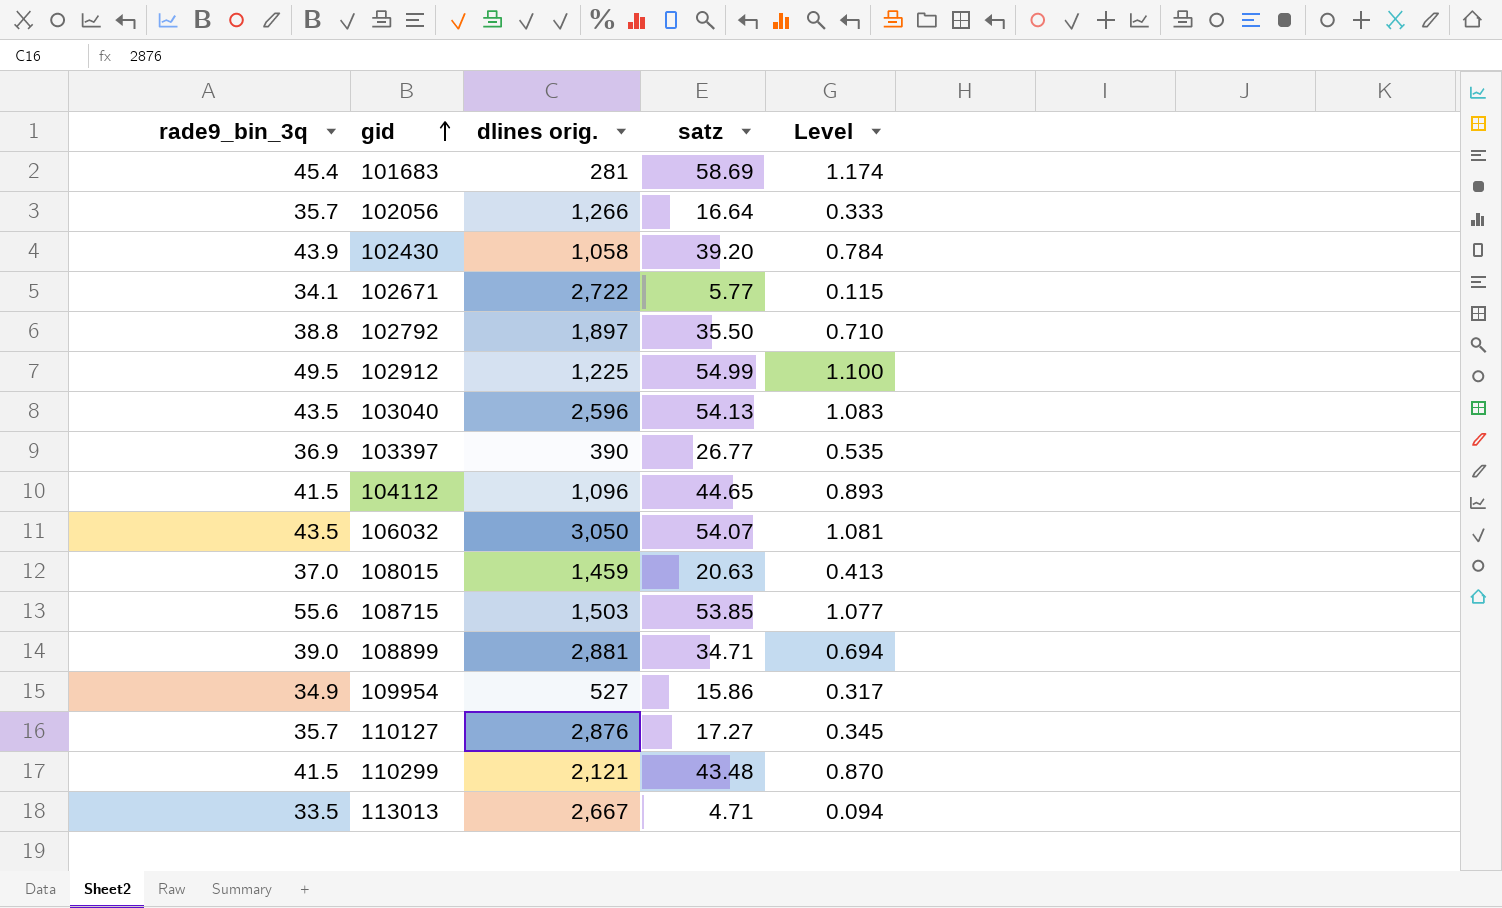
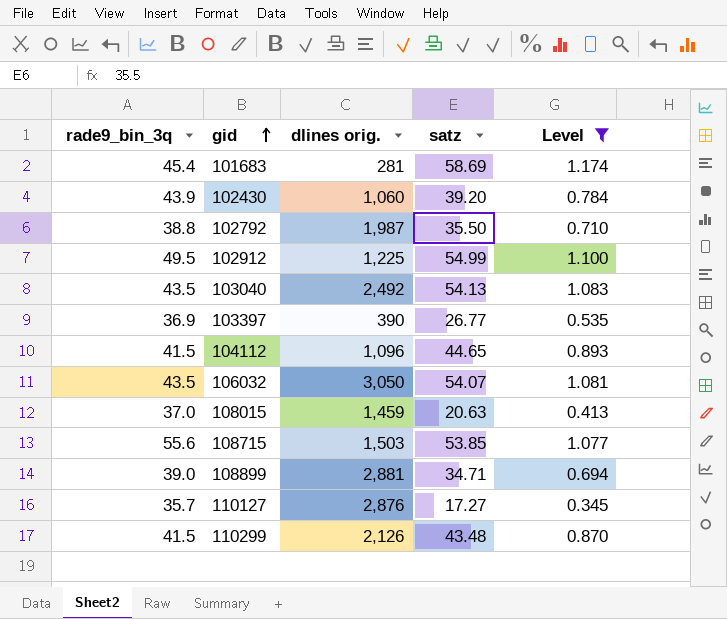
filter: none -> Level >= 0.345
102430 | dlines orig.: 1,058 -> 1,060
102792 | dlines orig.: 1,897 -> 1,987
103040 | dlines orig.: 2,596 -> 2,492
110299 | dlines orig.: 2,121 -> 2,126

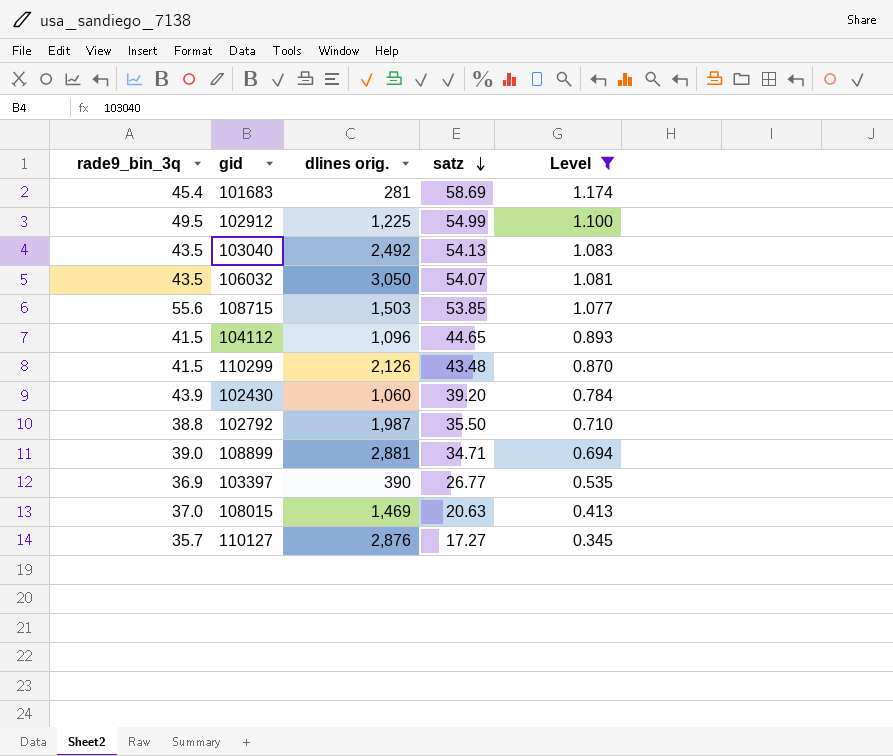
row order: gid ascending -> satz descending
108015 | dlines orig.: 1,459 -> 1,469

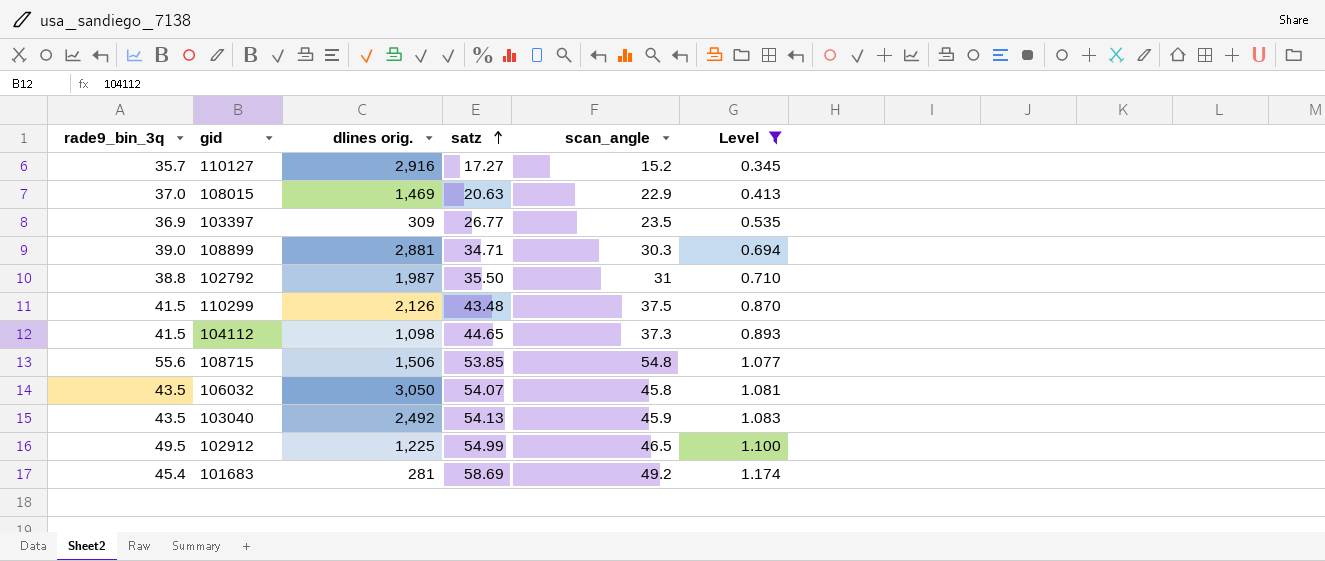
row order: satz descending -> satz ascending
column scan_angle | position: none -> 5
row 102430: 43.9 | 1,060 | 39.20 | 0.784 -> none
110127 | dlines orig.: 2,876 -> 2,916
103397 | dlines orig.: 390 -> 309
104112 | dlines orig.: 1,096 -> 1,098
108715 | dlines orig.: 1,503 -> 1,506

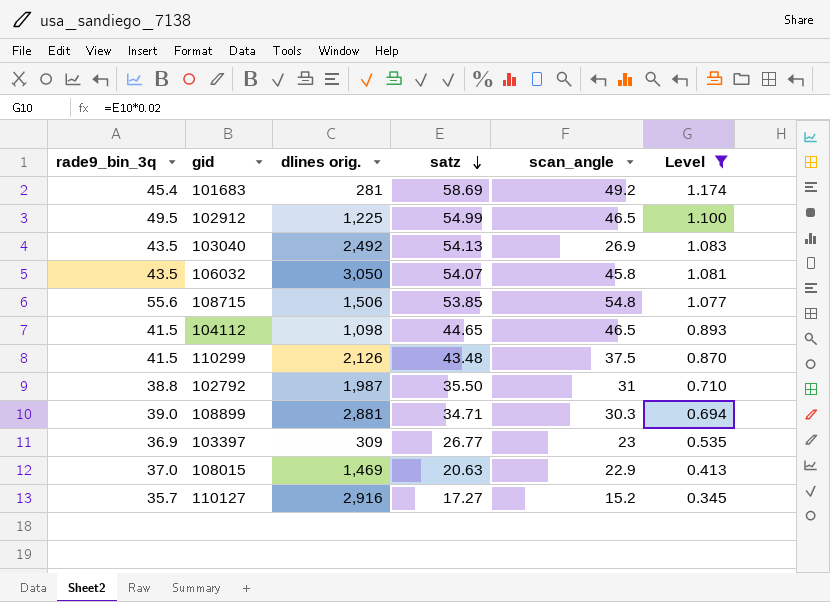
row order: satz ascending -> satz descending
103040 | scan_angle: 45.9 -> 26.9
104112 | scan_angle: 37.3 -> 46.5
103397 | scan_angle: 23.5 -> 23

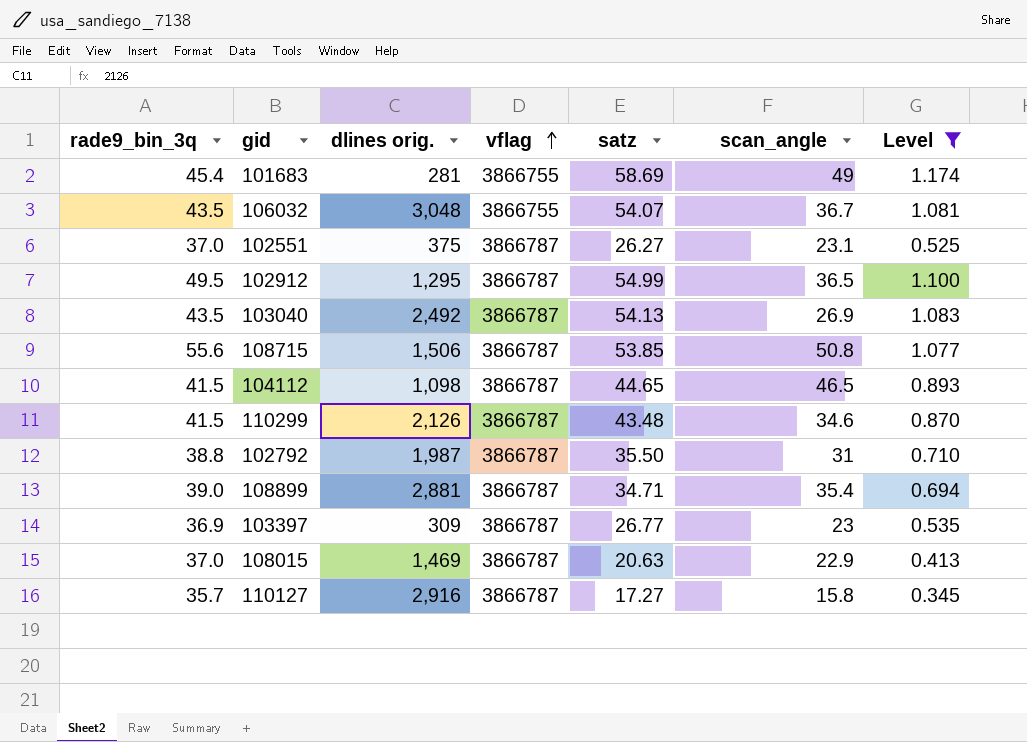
row order: satz descending -> vflag ascending
column vflag | position: none -> 4
101683 | scan_angle: 49.2 -> 49
106032 | dlines orig.: 3,050 -> 3,048
106032 | scan_angle: 45.8 -> 36.7
row 102551: none -> 37.0 | 375 | 3866787 | 26.27 | 23.1 | 0.525
102912 | dlines orig.: 1,225 -> 1,295
102912 | scan_angle: 46.5 -> 36.5
108715 | scan_angle: 54.8 -> 50.8
110299 | scan_angle: 37.5 -> 34.6
108899 | scan_angle: 30.3 -> 35.4
110127 | scan_angle: 15.2 -> 15.8

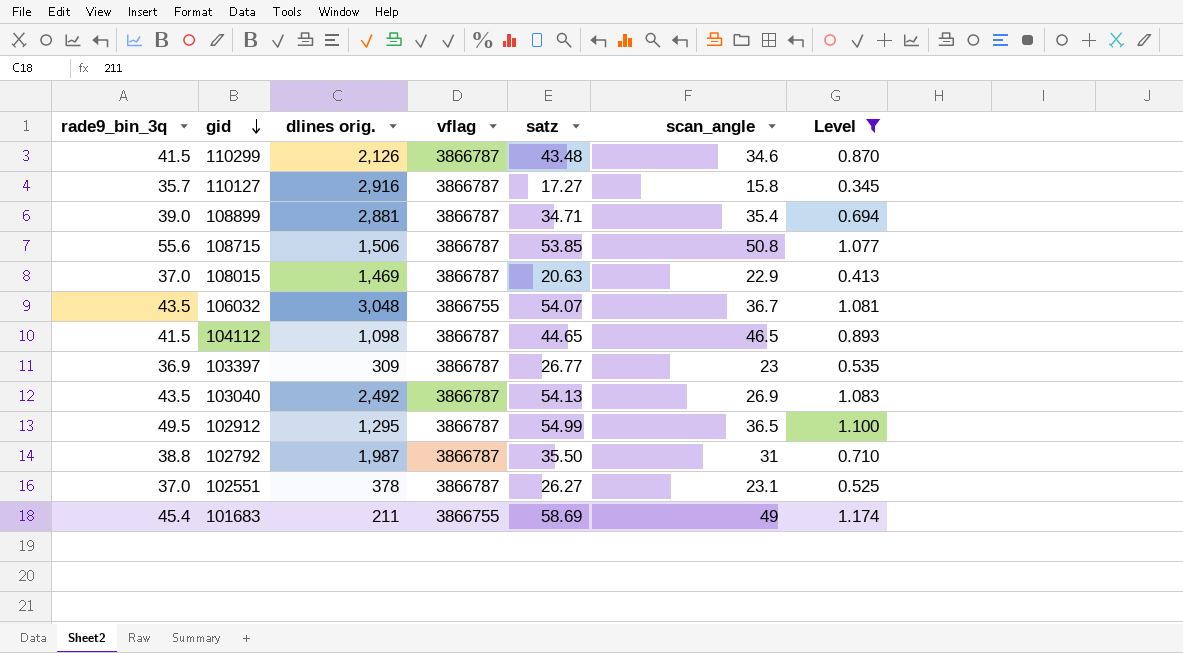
row order: vflag ascending -> gid descending
102551 | dlines orig.: 375 -> 378
101683 | dlines orig.: 281 -> 211

